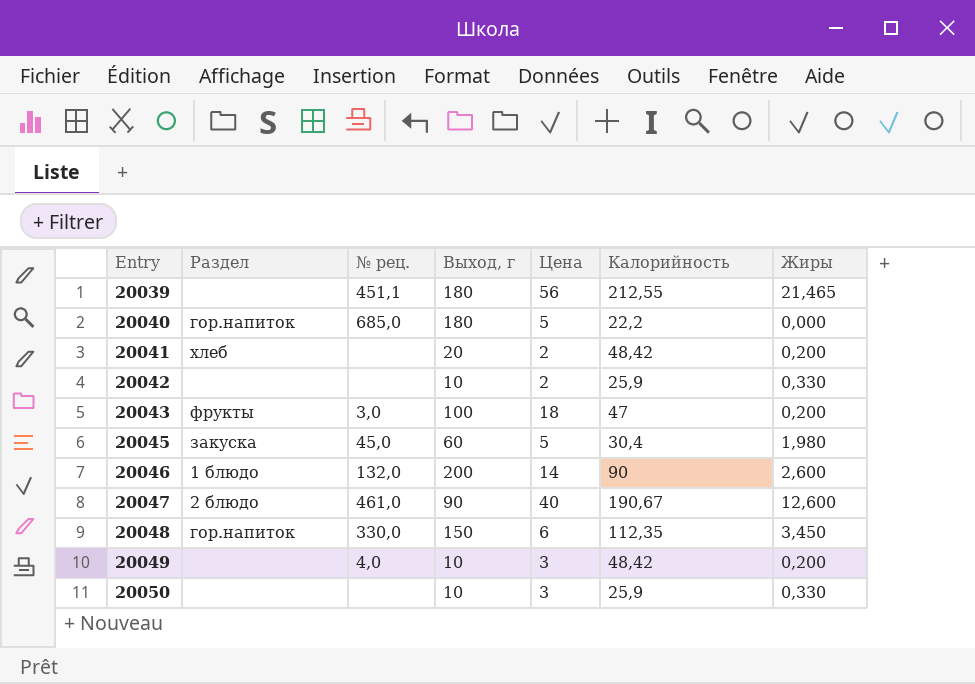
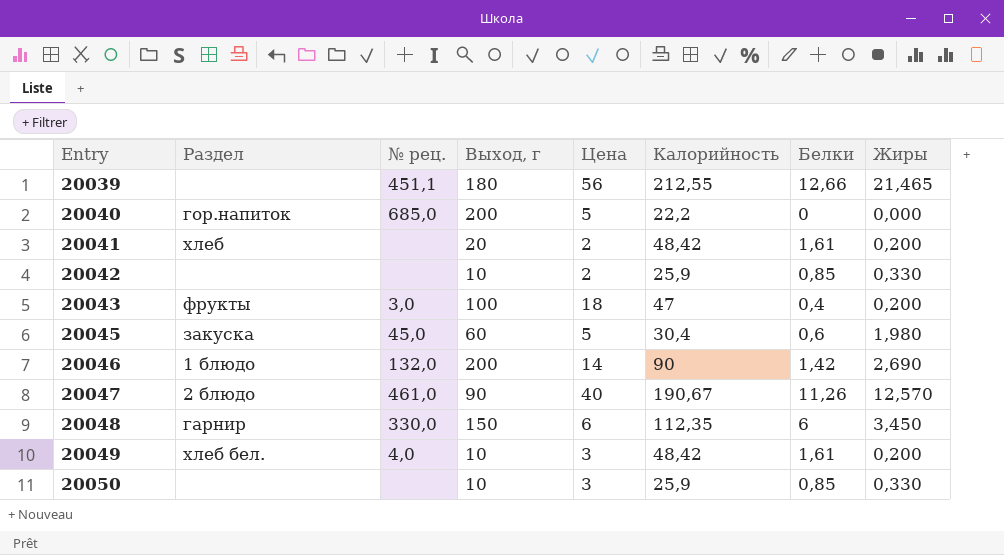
column Белки | position: none -> 7
20040 | Выход, г: 180 -> 200
20046 | Жиры: 2,600 -> 2,690
20047 | Жиры: 12,600 -> 12,570
20048 | Раздел: гор.напиток -> гарнир
20049 | Раздел: none -> хлеб бел.

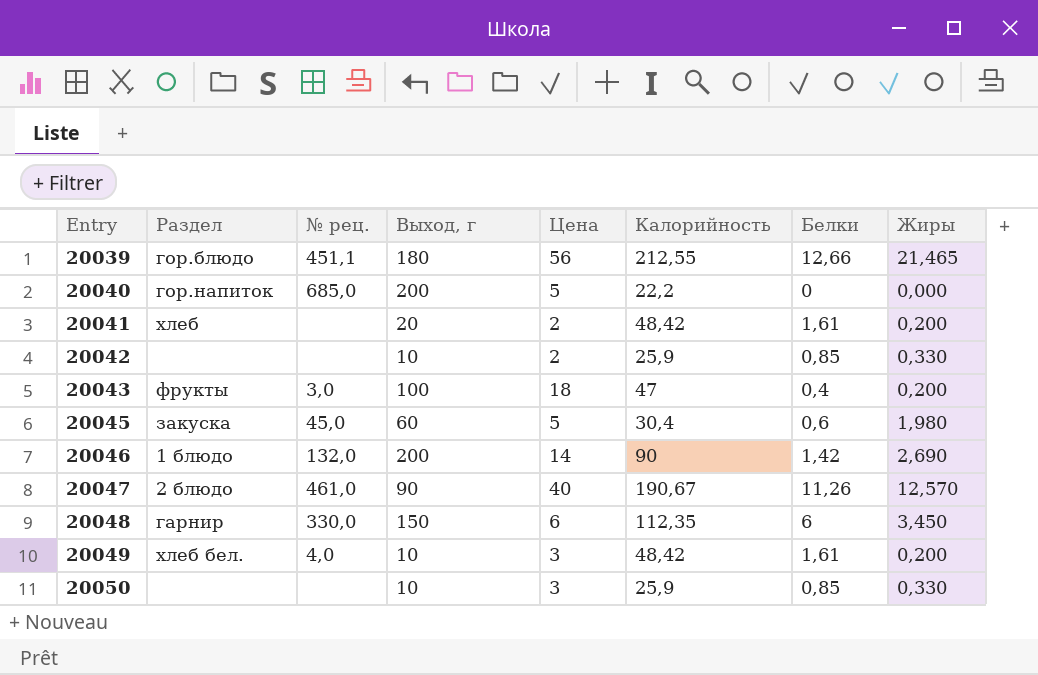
20039 | Раздел: none -> гор.блюдо

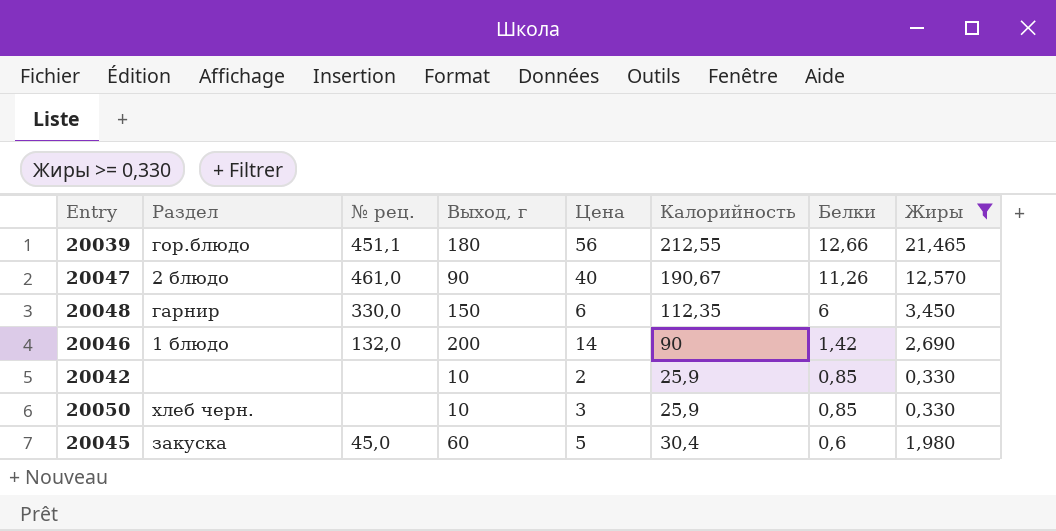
filter: none -> Жиры >= 0,330
row order: Entry ascending -> Белки descending
20050 | Раздел: none -> хлеб черн.

